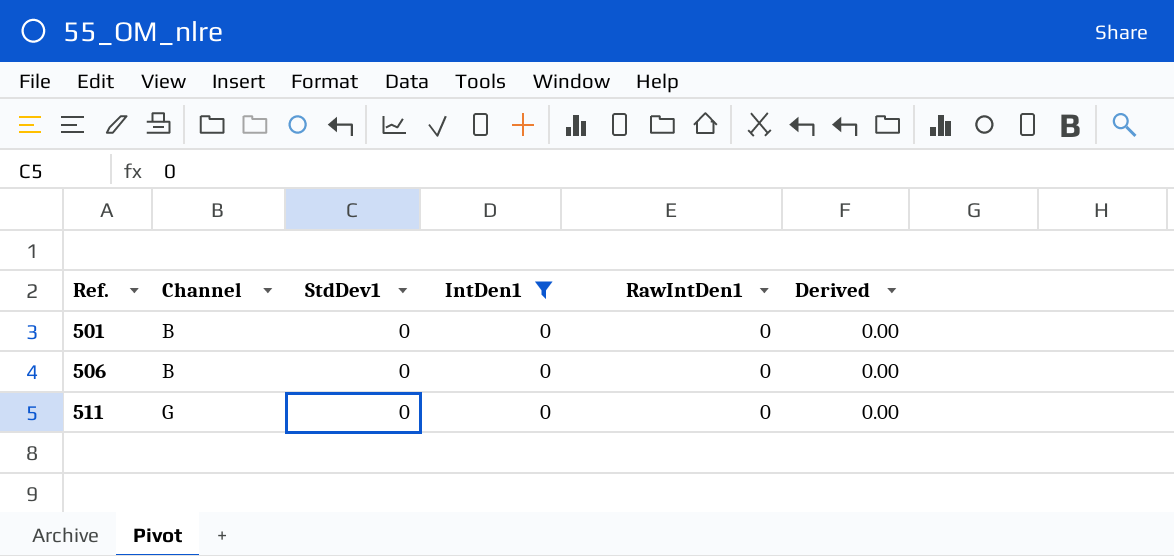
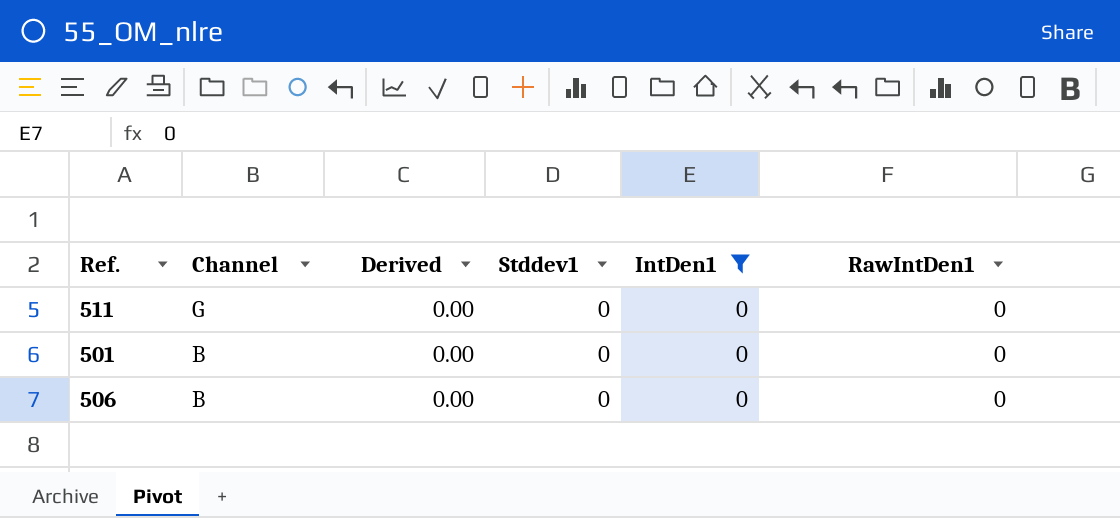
row order: Ref. ascending -> Channel descending
column Derived | position: 6 -> 3
column name: StdDev1 -> Stddev1

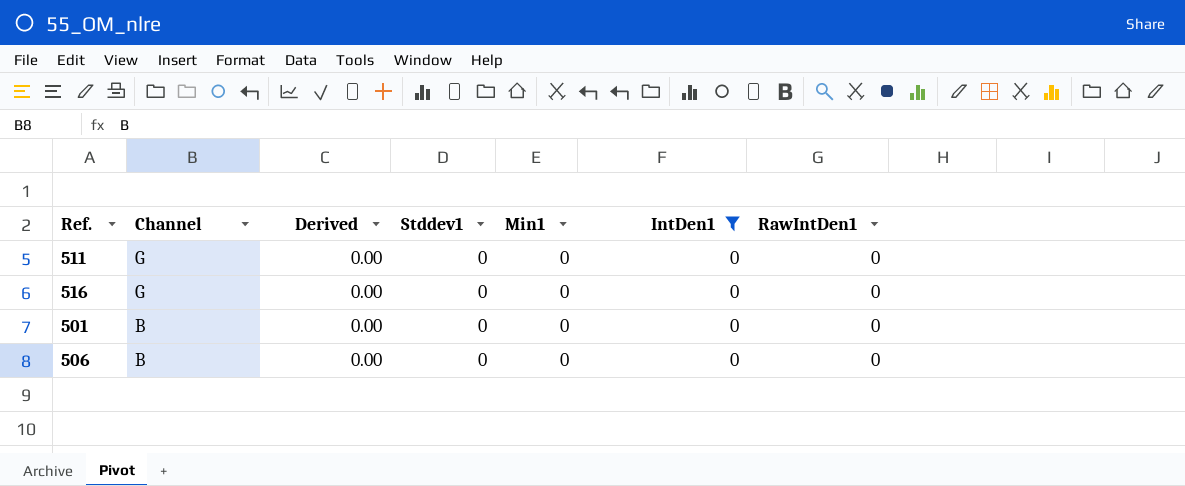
column Min1 | position: none -> 5
row 516: none -> G | 0.00 | 0 | 0 | 0 | 0

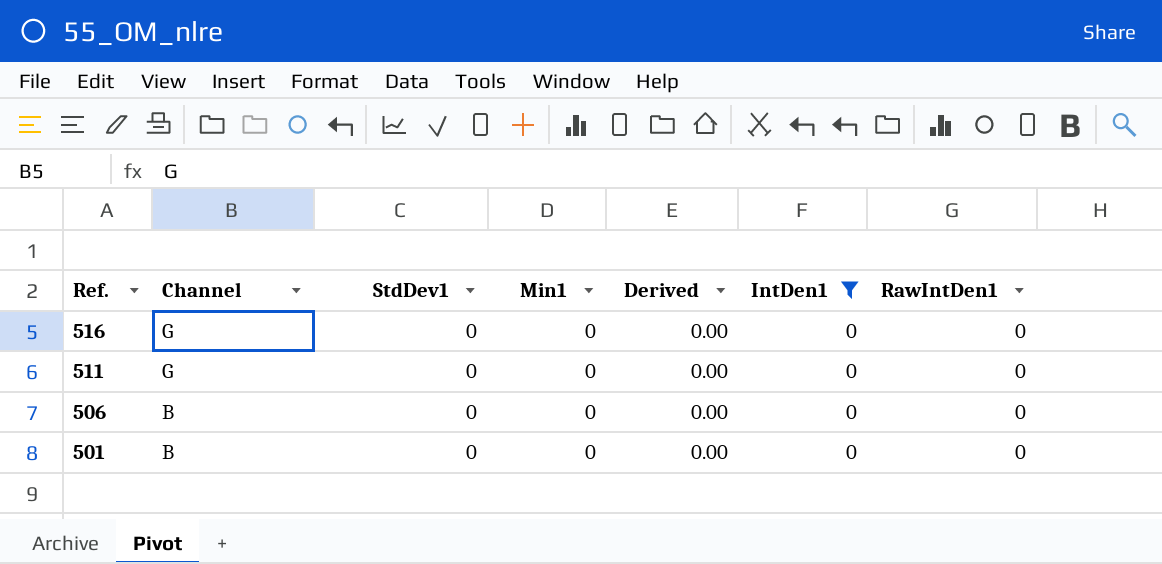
row order: Channel descending -> Ref. descending
column name: Stddev1 -> StdDev1
column Derived | position: 3 -> 5

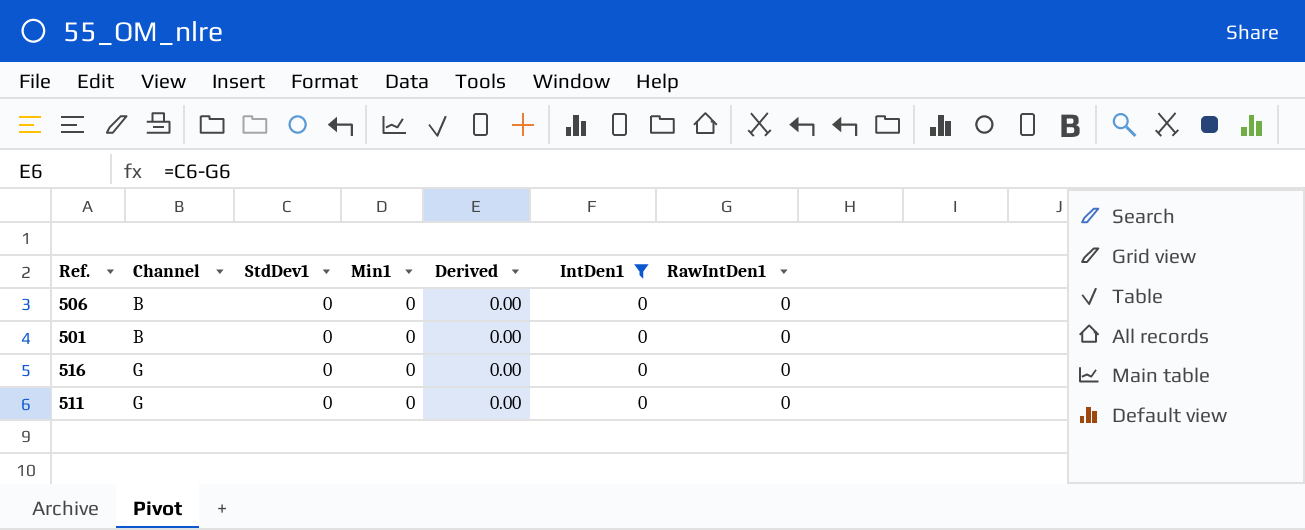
row order: Ref. descending -> Channel ascending

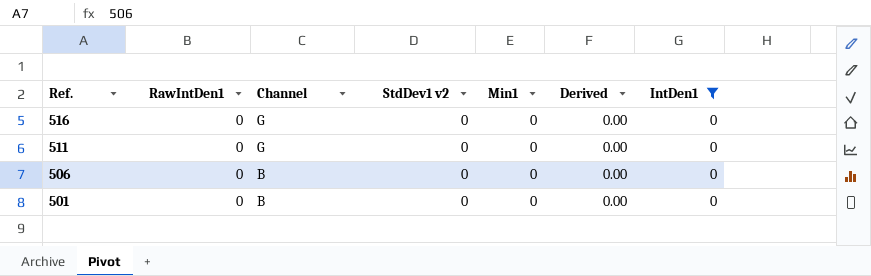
row order: Channel ascending -> Ref. descending
column RawIntDen1 | position: 7 -> 2
column name: StdDev1 -> StdDev1 v2

